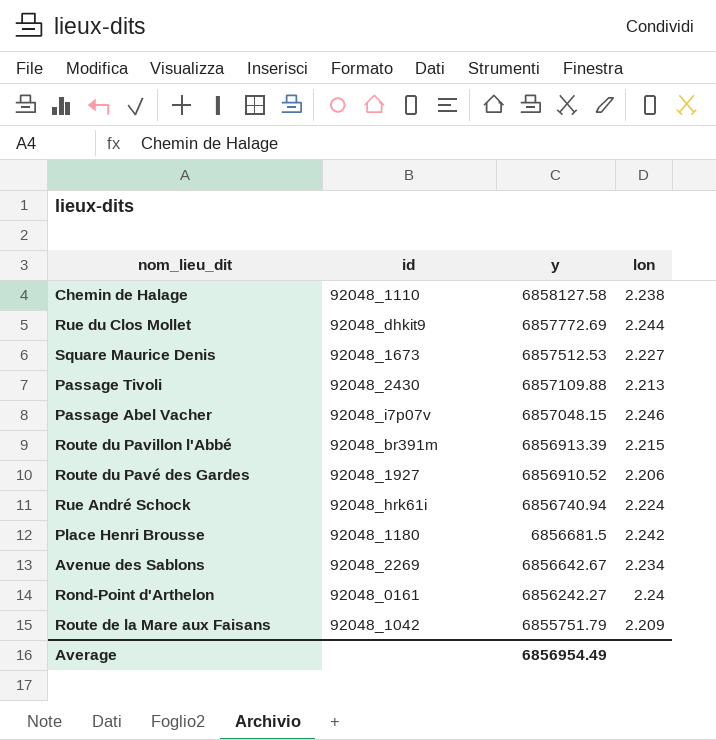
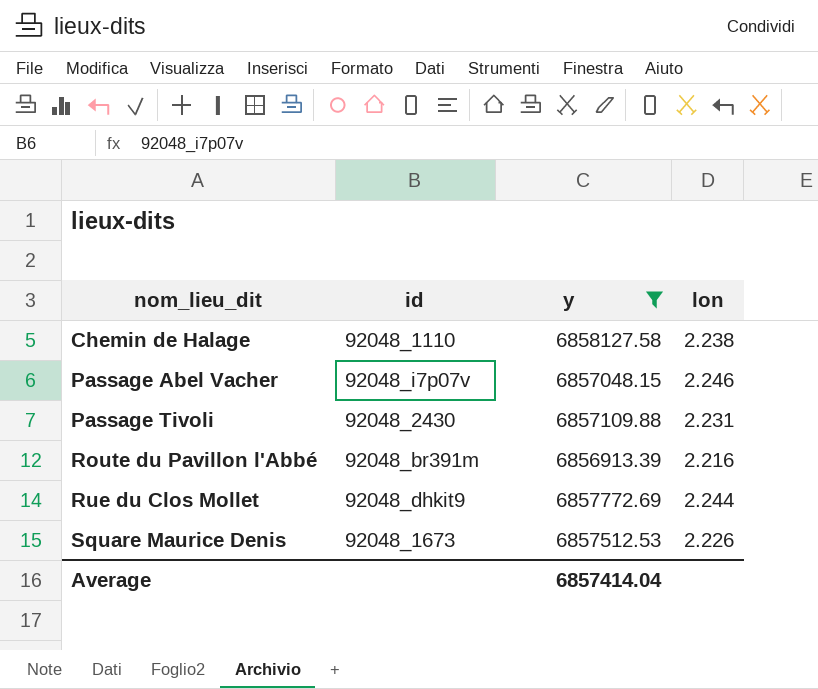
filter: none -> y >= 6856913.39
row order: y descending -> nom_lieu_dit ascending
Passage Tivoli | lon: 2.213 -> 2.231
Route du Pavillon l'Abbé | lon: 2.215 -> 2.216
Square Maurice Denis | lon: 2.227 -> 2.226
Average | y: 6856954.49 -> 6857414.04

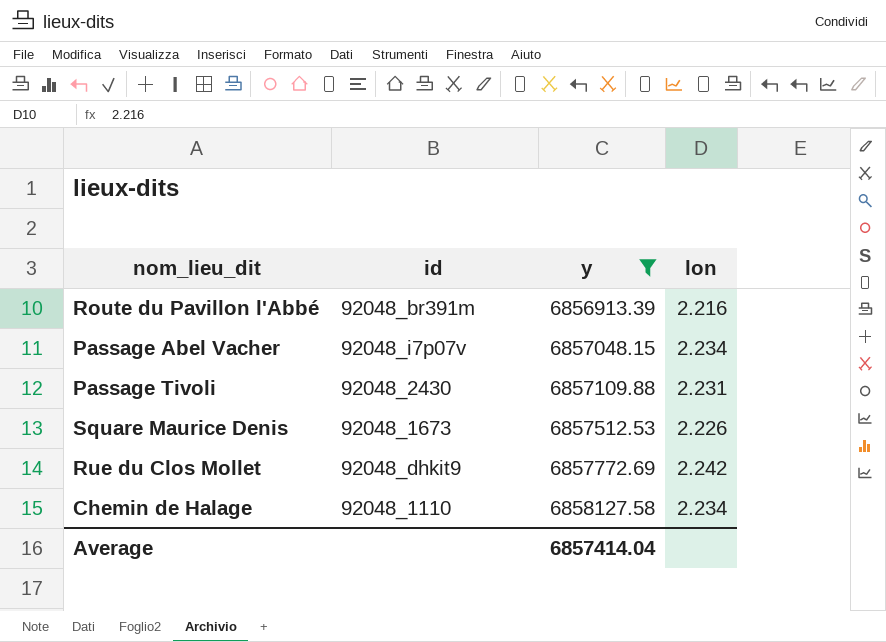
row order: nom_lieu_dit ascending -> y ascending
Passage Abel Vacher | lon: 2.246 -> 2.234
Rue du Clos Mollet | lon: 2.244 -> 2.242
Chemin de Halage | lon: 2.238 -> 2.234

